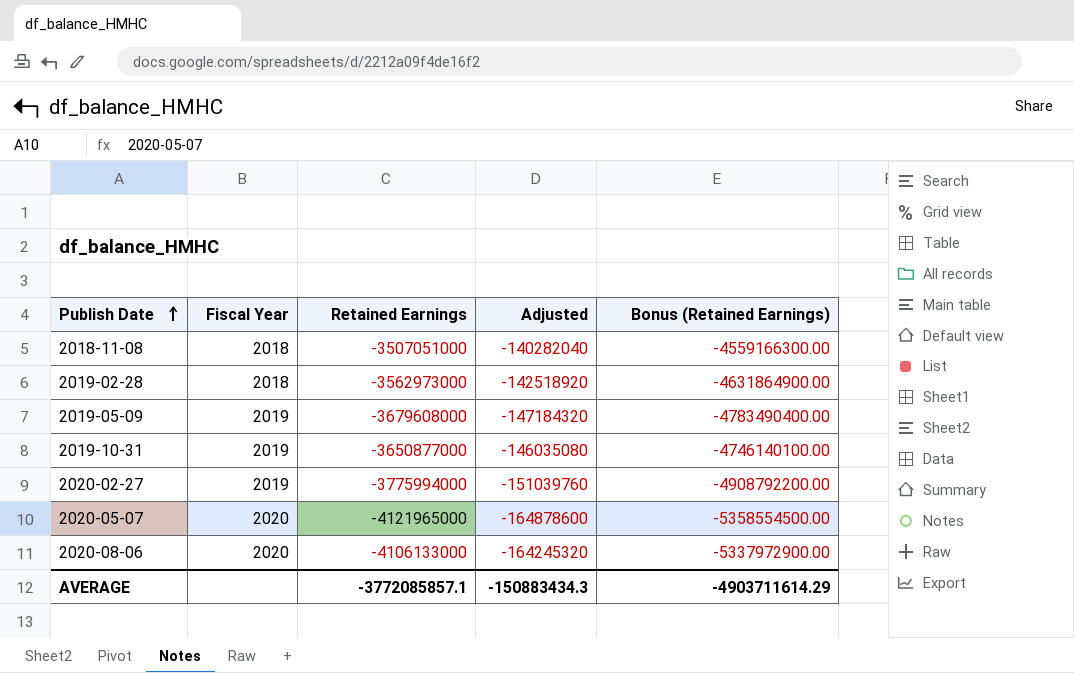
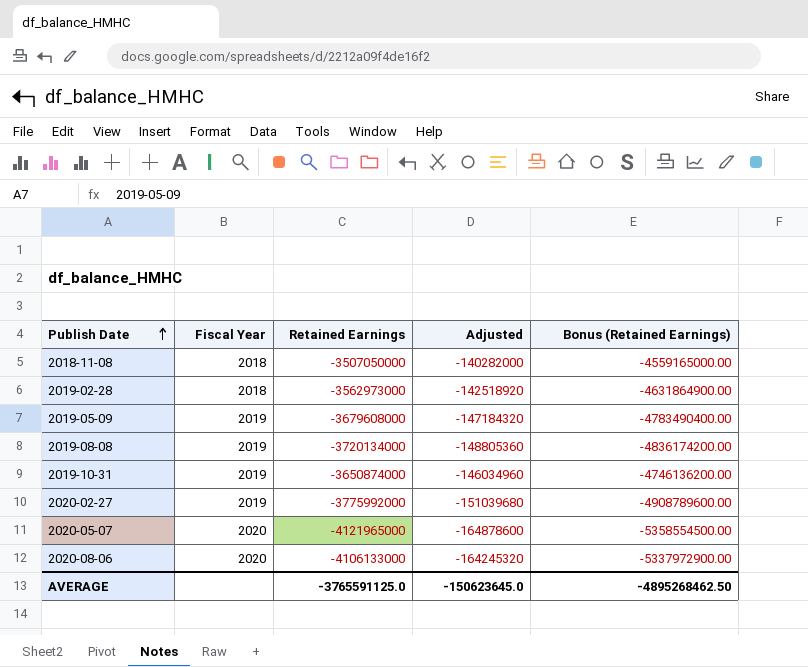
2018-11-08 | Retained Earnings: -3507051000 -> -3507050000
2018-11-08 | Adjusted: -140282040 -> -140282000
2018-11-08 | Bonus (Retained Earnings): -4559166300.00 -> -4559165000.00
row 2019-08-08: none -> 2019 | -3720134000 | -148805360 | -4836174200.00
2019-10-31 | Retained Earnings: -3650877000 -> -3650874000
2019-10-31 | Adjusted: -146035080 -> -146034960
2019-10-31 | Bonus (Retained Earnings): -4746140100.00 -> -4746136200.00
2020-02-27 | Retained Earnings: -3775994000 -> -3775992000
2020-02-27 | Adjusted: -151039760 -> -151039680
2020-02-27 | Bonus (Retained Earnings): -4908792200.00 -> -4908789600.00
AVERAGE | Retained Earnings: -3772085857.1 -> -3765591125.0
AVERAGE | Adjusted: -150883434.3 -> -150623645.0
AVERAGE | Bonus (Retained Earnings): -4903711614.29 -> -4895268462.50

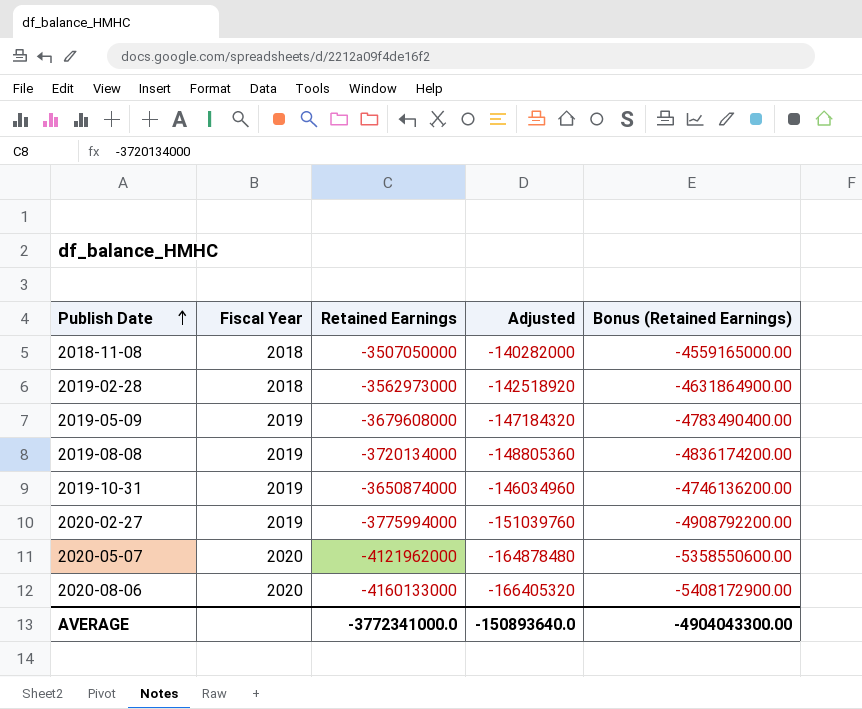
2020-02-27 | Retained Earnings: -3775992000 -> -3775994000
2020-02-27 | Adjusted: -151039680 -> -151039760
2020-02-27 | Bonus (Retained Earnings): -4908789600.00 -> -4908792200.00
2020-05-07 | Retained Earnings: -4121965000 -> -4121962000
2020-05-07 | Adjusted: -164878600 -> -164878480
2020-05-07 | Bonus (Retained Earnings): -5358554500.00 -> -5358550600.00
2020-08-06 | Retained Earnings: -4106133000 -> -4160133000
2020-08-06 | Adjusted: -164245320 -> -166405320
2020-08-06 | Bonus (Retained Earnings): -5337972900.00 -> -5408172900.00
AVERAGE | Retained Earnings: -3765591125.0 -> -3772341000.0
AVERAGE | Adjusted: -150623645.0 -> -150893640.0
AVERAGE | Bonus (Retained Earnings): -4895268462.50 -> -4904043300.00

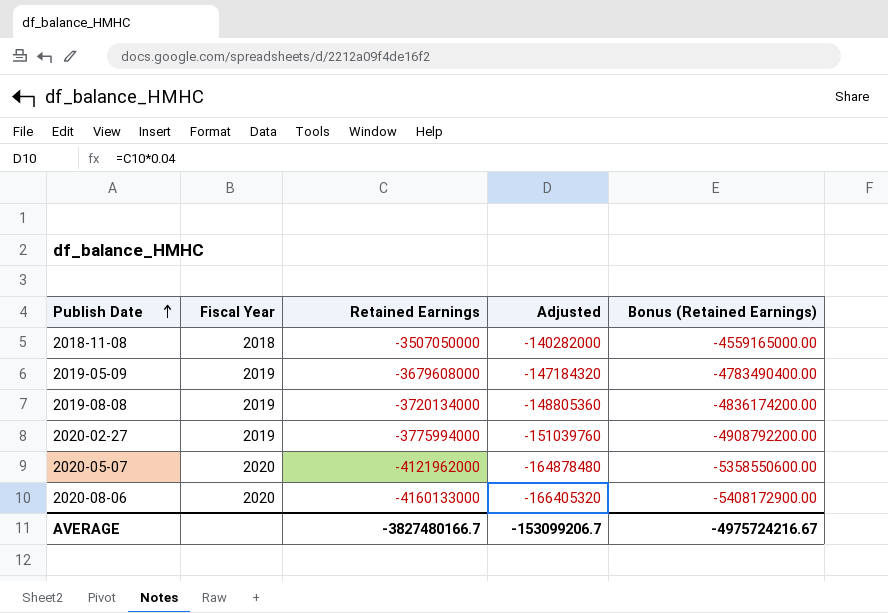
row 2019-02-28: 2018 | -3562973000 | -142518920 | -4631864900.00 -> none
row 2019-10-31: 2019 | -3650874000 | -146034960 | -4746136200.00 -> none
AVERAGE | Retained Earnings: -3772341000.0 -> -3827480166.7
AVERAGE | Adjusted: -150893640.0 -> -153099206.7
AVERAGE | Bonus (Retained Earnings): -4904043300.00 -> -4975724216.67

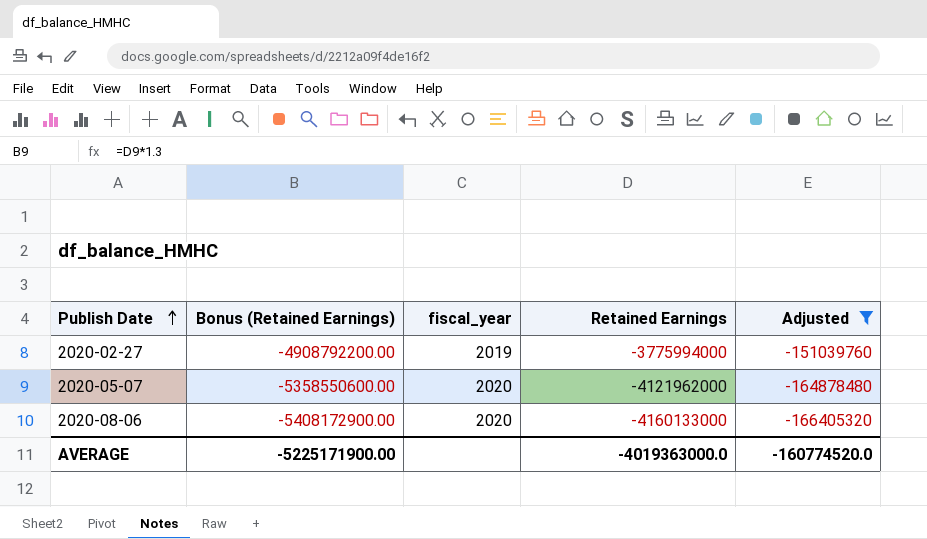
filter: none -> Adjusted <= -151039760
column Bonus (Retained Earnings) | position: 5 -> 2
column name: Fiscal Year -> fiscal_year
AVERAGE | Bonus (Retained Earnings): -4975724216.67 -> -5225171900.00
AVERAGE | Retained Earnings: -3827480166.7 -> -4019363000.0
AVERAGE | Adjusted: -153099206.7 -> -160774520.0

